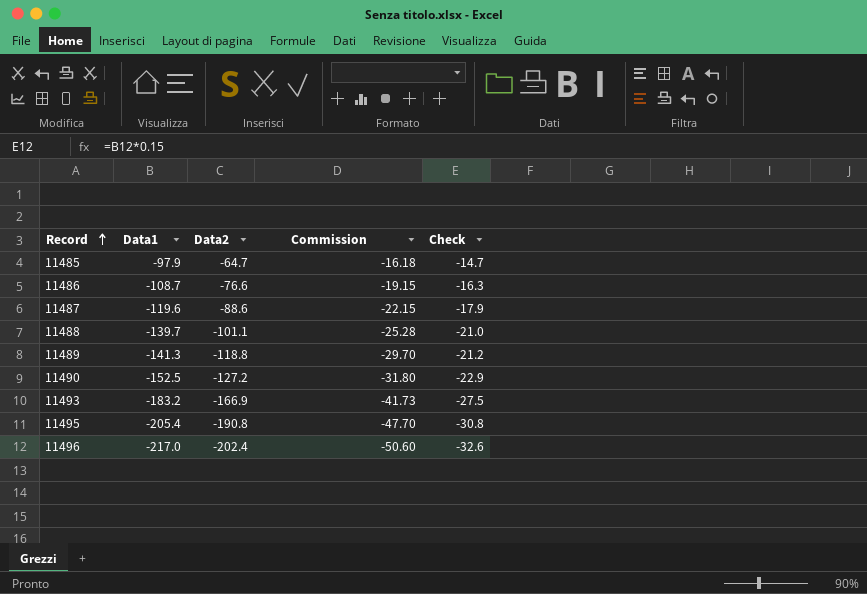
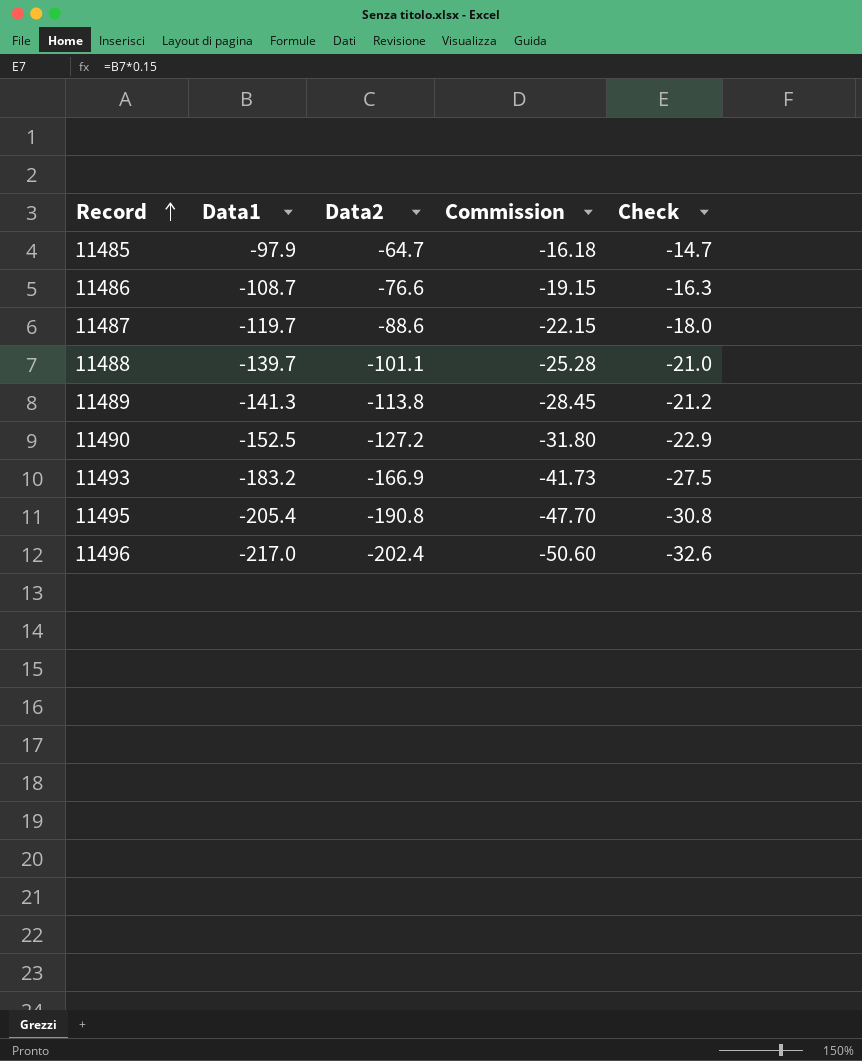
11487 | Data1: -119.6 -> -119.7
11487 | Check: -17.9 -> -18.0
11489 | Data2: -118.8 -> -113.8
11489 | Commission: -29.70 -> -28.45

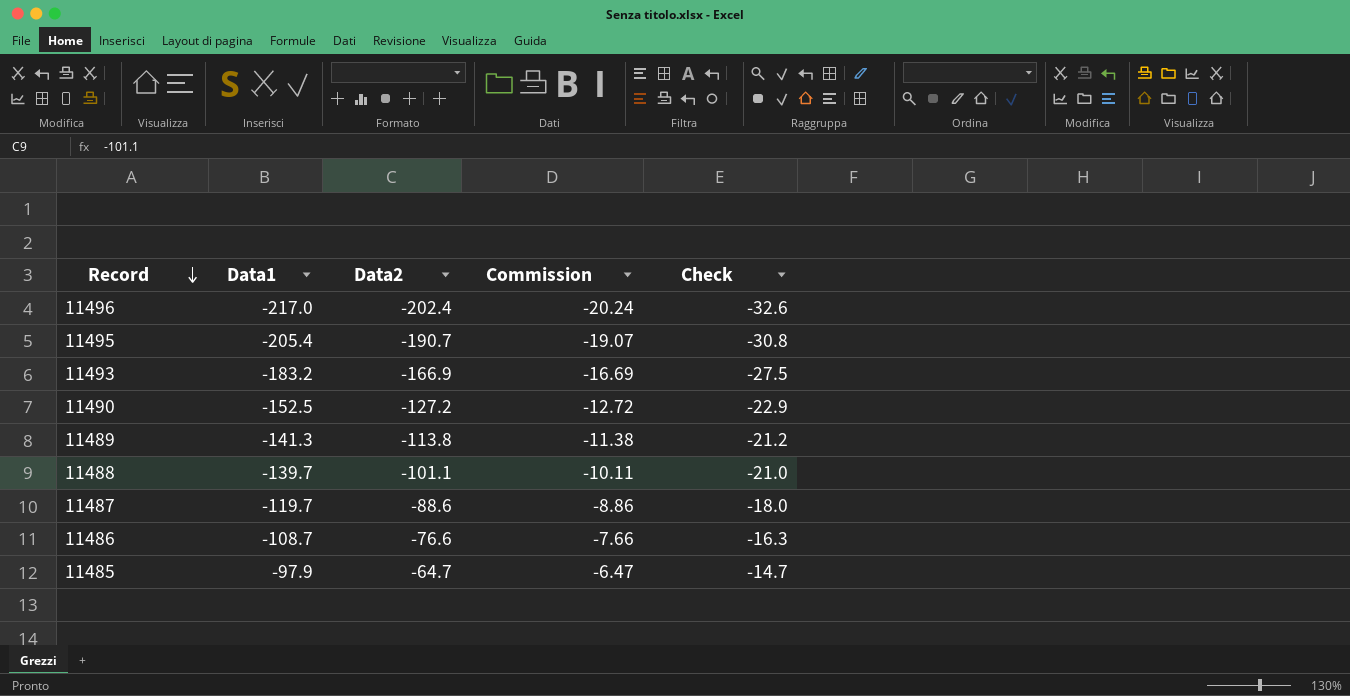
row order: Record ascending -> Record descending
column Commission | formula: [Data2] * 0.25 -> [Data2] * 0.1
11495 | Data2: -190.8 -> -190.7

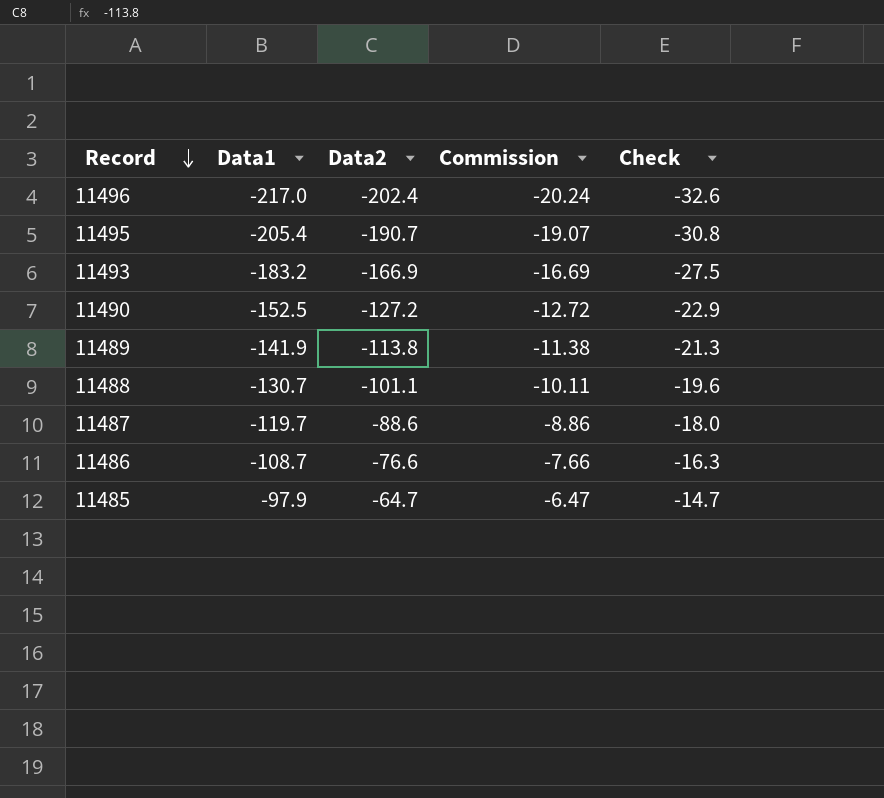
11489 | Data1: -141.3 -> -141.9
11489 | Check: -21.2 -> -21.3
11488 | Data1: -139.7 -> -130.7
11488 | Check: -21.0 -> -19.6

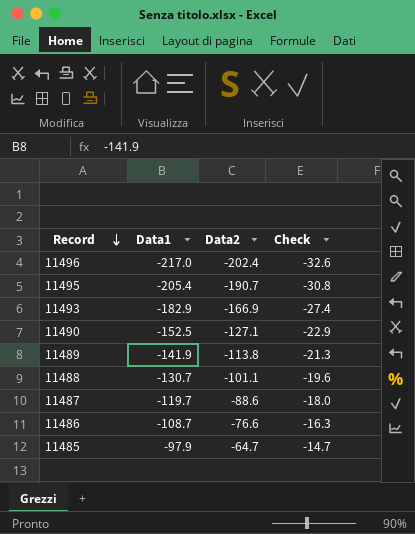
column Commission | formula: [Data2] * 0.1 -> none
11493 | Data1: -183.2 -> -182.9
11493 | Check: -27.5 -> -27.4
11490 | Data2: -127.2 -> -127.1

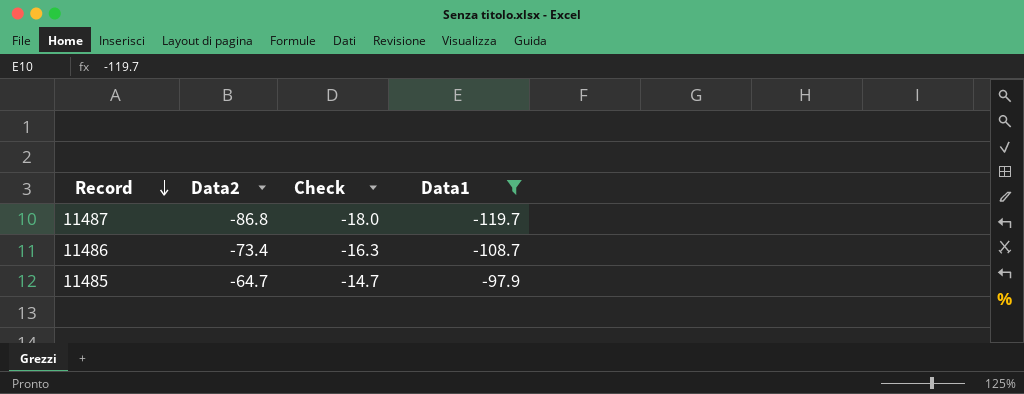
filter: none -> Data1 >= -119.7
column Data1 | position: 2 -> 4
11487 | Data2: -88.6 -> -86.8
11486 | Data2: -76.6 -> -73.4

